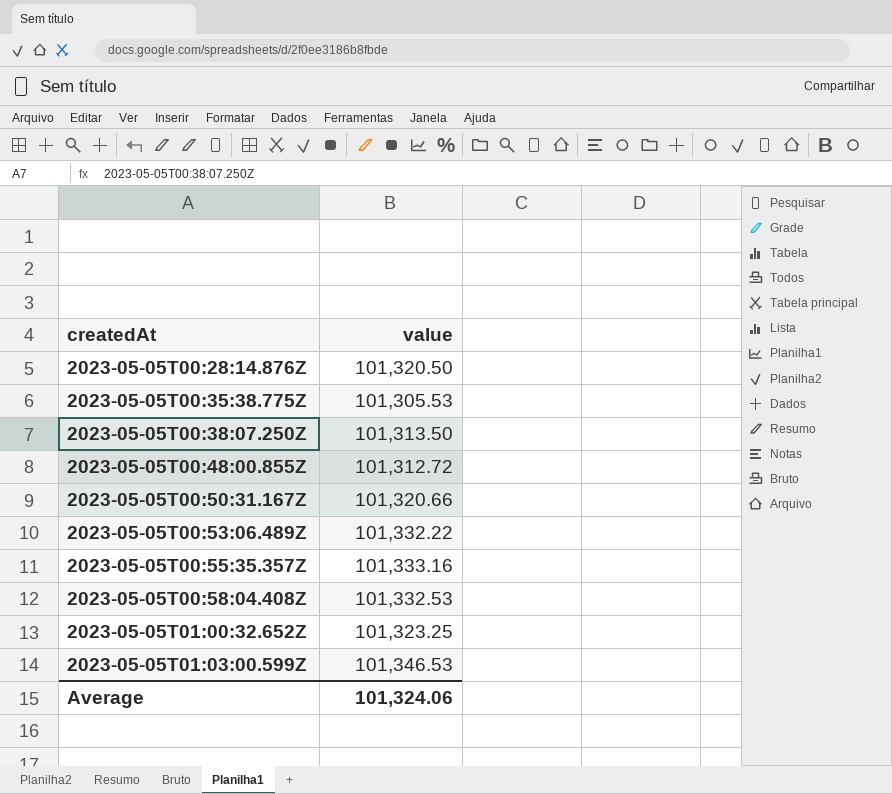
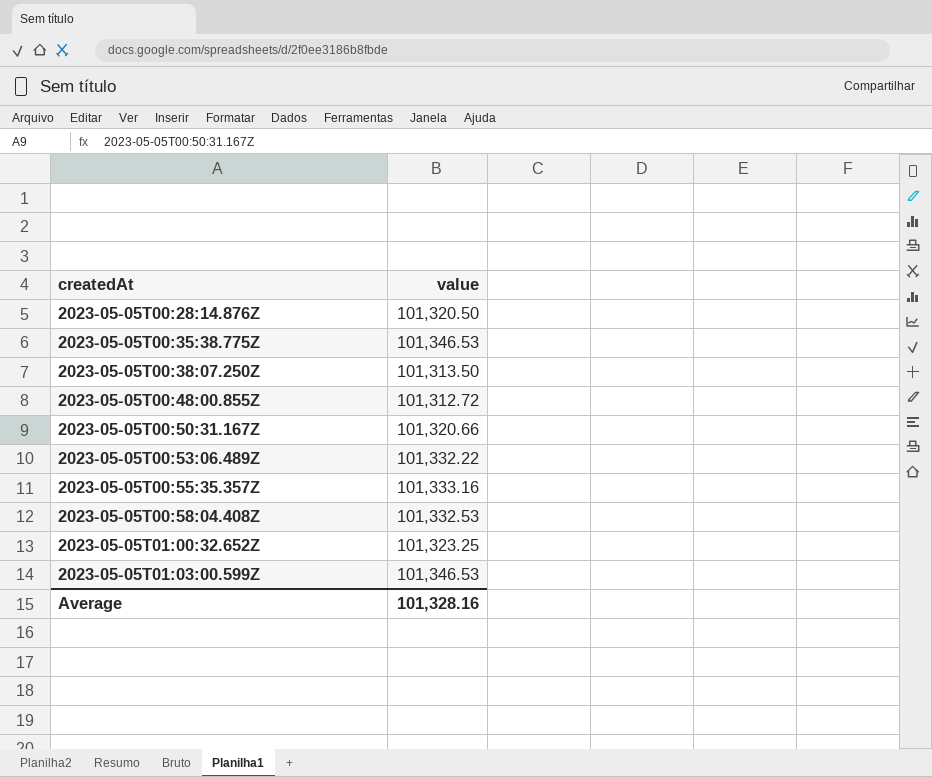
2023-05-05T00:35:38.775Z | value: 101,305.53 -> 101,346.53
Average | value: 101,324.06 -> 101,328.16

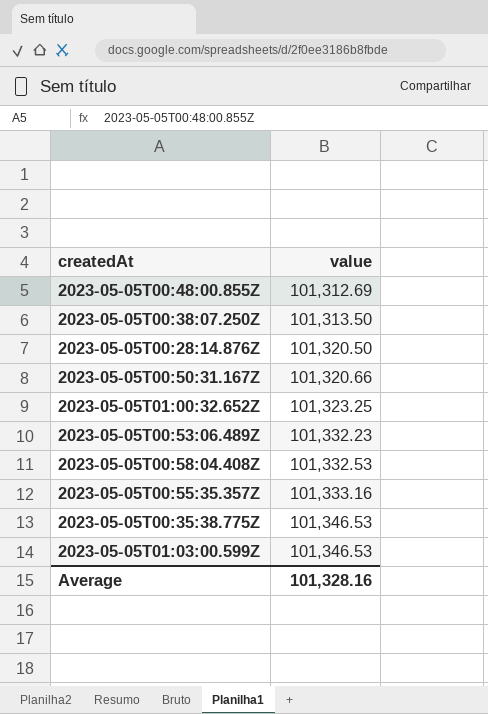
row order: createdAt ascending -> value ascending
2023-05-05T00:48:00.855Z | value: 101,312.72 -> 101,312.69
2023-05-05T00:53:06.489Z | value: 101,332.22 -> 101,332.23

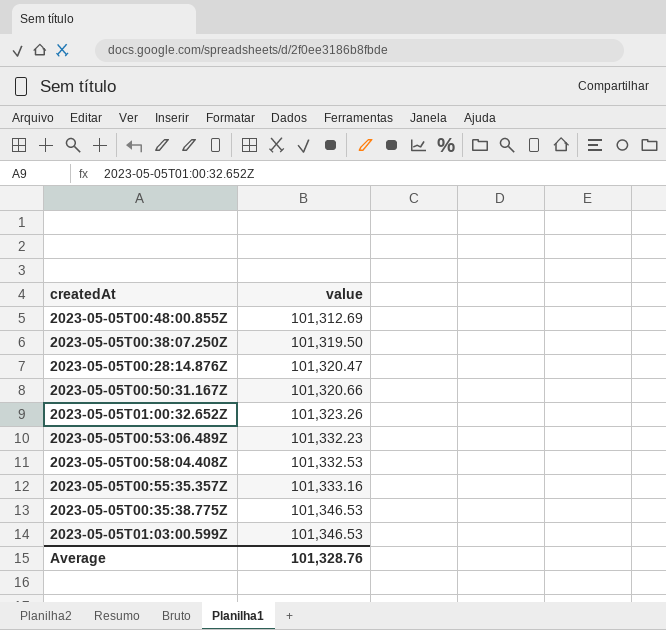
2023-05-05T00:38:07.250Z | value: 101,313.50 -> 101,319.50
2023-05-05T00:28:14.876Z | value: 101,320.50 -> 101,320.47
2023-05-05T01:00:32.652Z | value: 101,323.25 -> 101,323.26
Average | value: 101,328.16 -> 101,328.76

